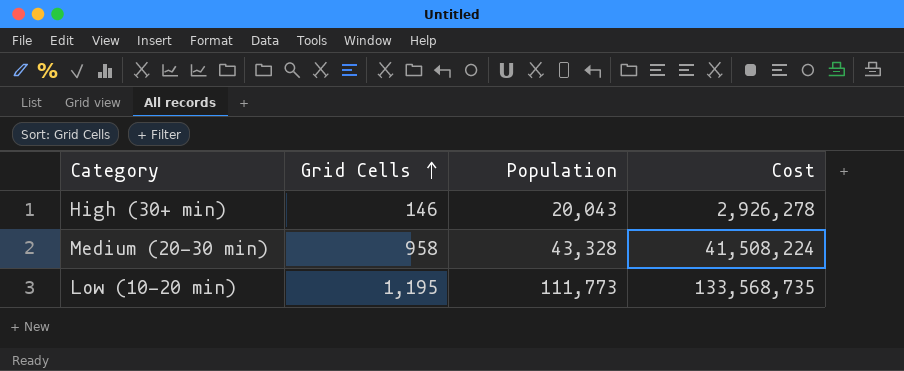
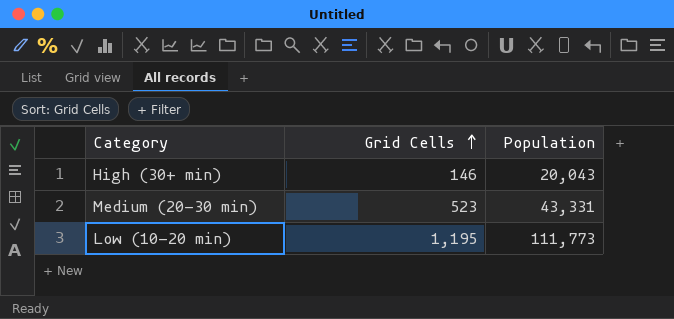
column Cost | formula: [Grid Cells] * [Population] -> none
Medium (20-30 min) | Grid Cells: 958 -> 523
Medium (20-30 min) | Population: 43,328 -> 43,331

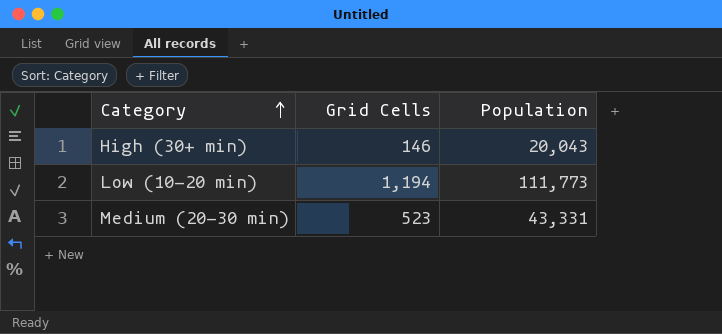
row order: Grid Cells ascending -> Category ascending
Low (10-20 min) | Grid Cells: 1,195 -> 1,194

